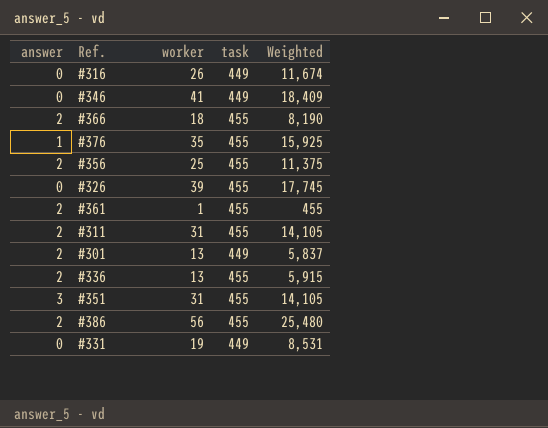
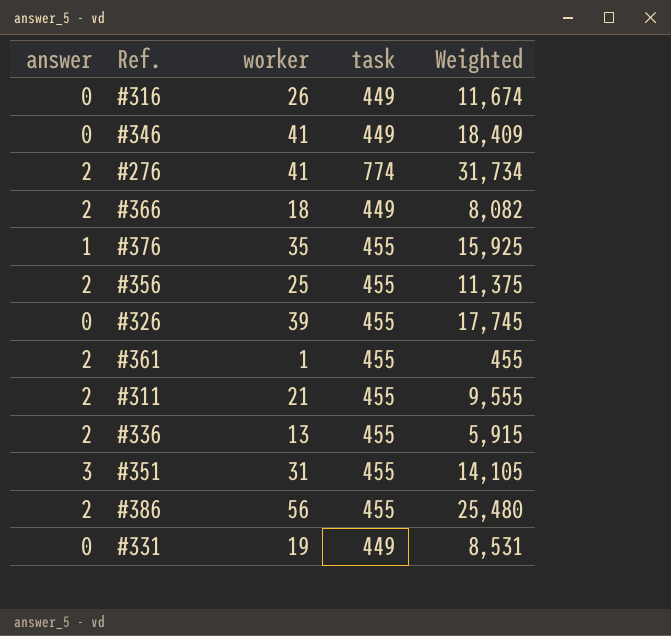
row #301: 2 | 13 | 449 | 5,837 -> none
row #276: none -> 2 | 41 | 774 | 31,734
#366 | task: 455 -> 449
#366 | Weighted: 8,190 -> 8,082
#311 | worker: 31 -> 21
#311 | Weighted: 14,105 -> 9,555

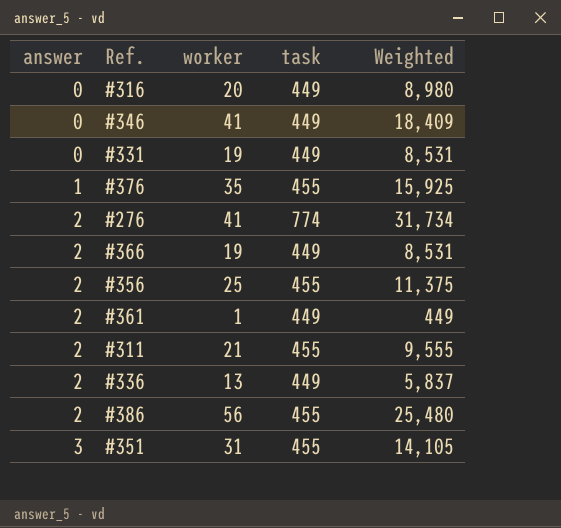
row order: none -> answer ascending
row #326: 0 | 39 | 455 | 17,745 -> none
#316 | worker: 26 -> 20
#316 | Weighted: 11,674 -> 8,980
#366 | worker: 18 -> 19
#366 | Weighted: 8,082 -> 8,531
#361 | task: 455 -> 449
#361 | Weighted: 455 -> 449
#336 | task: 455 -> 449
#336 | Weighted: 5,915 -> 5,837

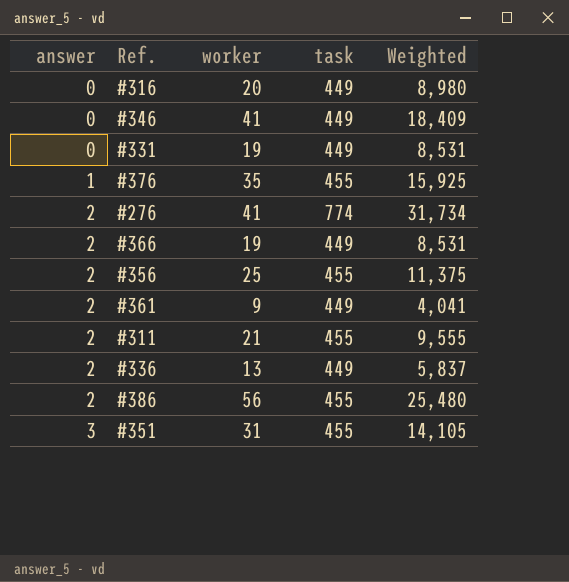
#361 | worker: 1 -> 9
#361 | Weighted: 449 -> 4,041

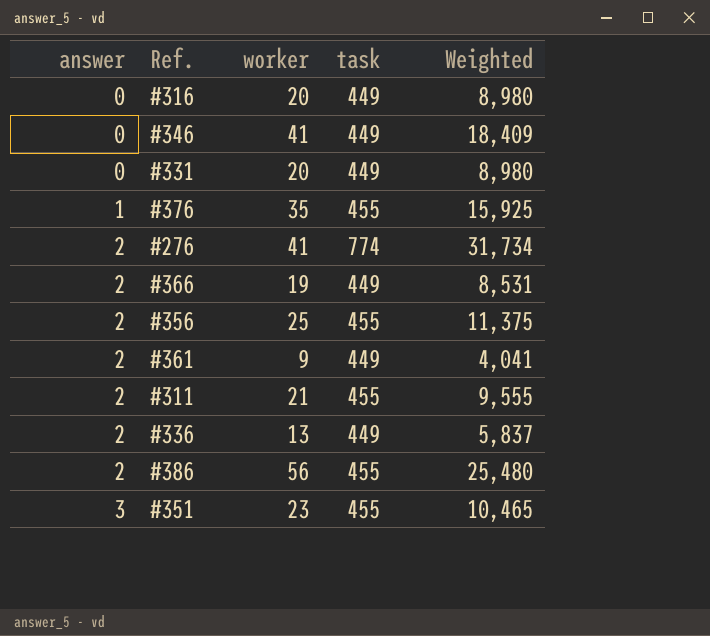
#331 | worker: 19 -> 20
#331 | Weighted: 8,531 -> 8,980
#351 | worker: 31 -> 23
#351 | Weighted: 14,105 -> 10,465

